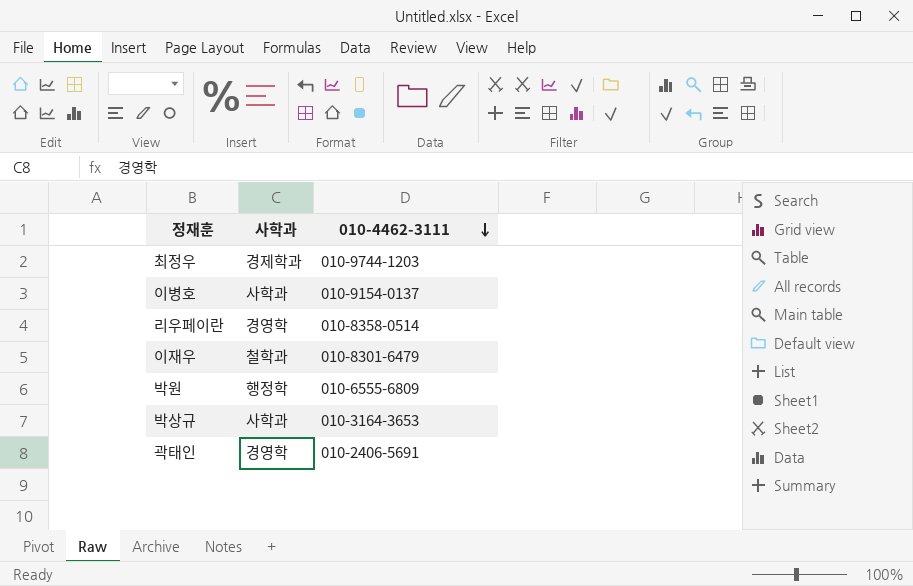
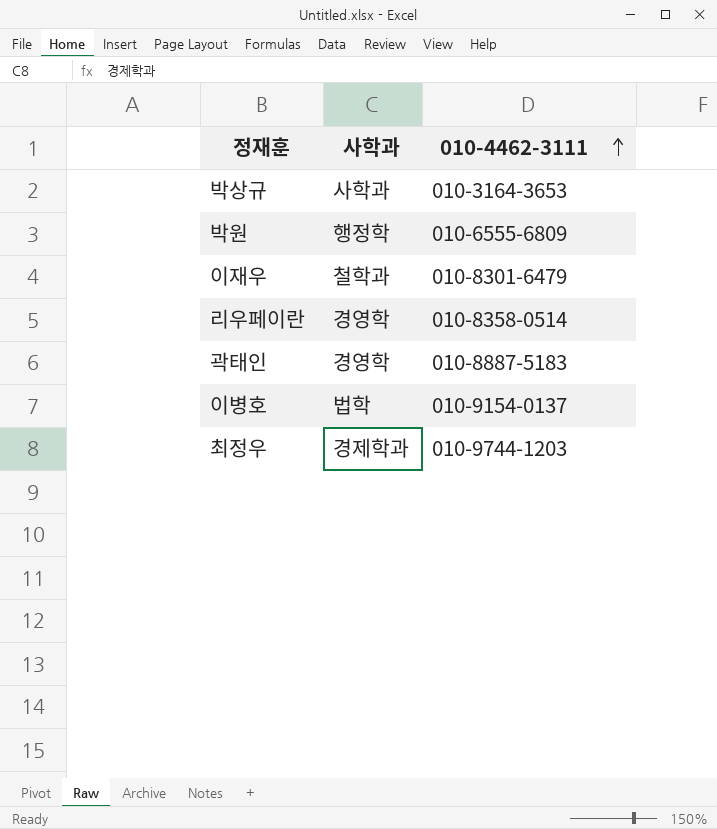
row order: 010-4462-3111 descending -> 010-4462-3111 ascending
곽태인 | 010-4462-3111: 010-2406-5691 -> 010-8887-5183
이병호 | 사학과: 사학과 -> 법학

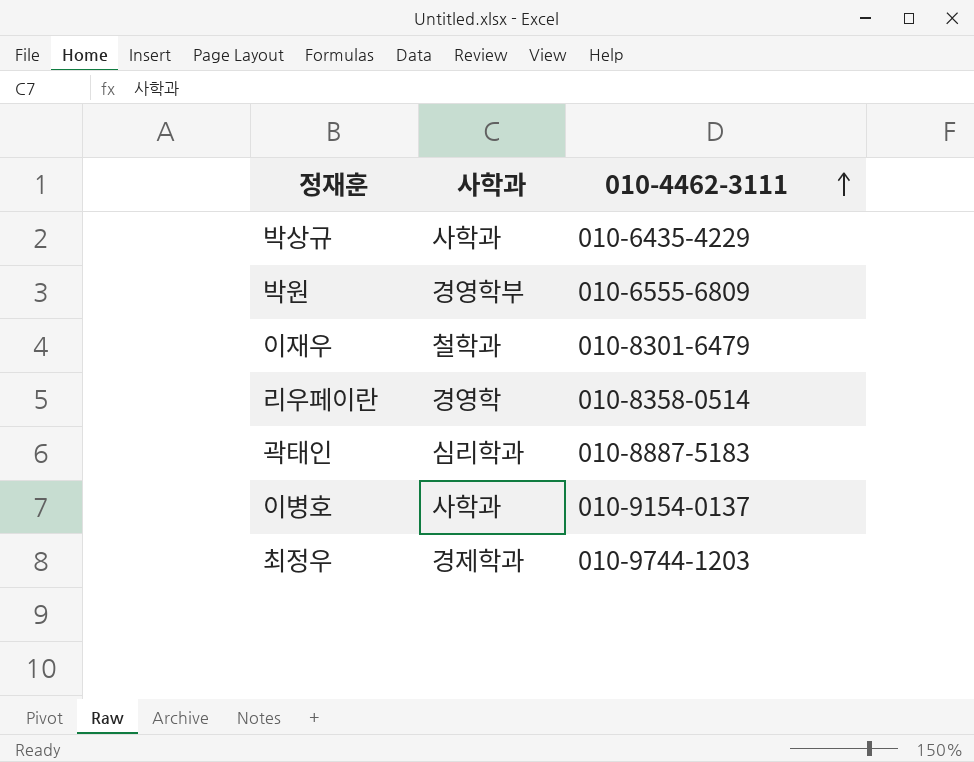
박상규 | 010-4462-3111: 010-3164-3653 -> 010-6435-4229
박원 | 사학과: 행정학 -> 경영학부
곽태인 | 사학과: 경영학 -> 심리학과
이병호 | 사학과: 법학 -> 사학과

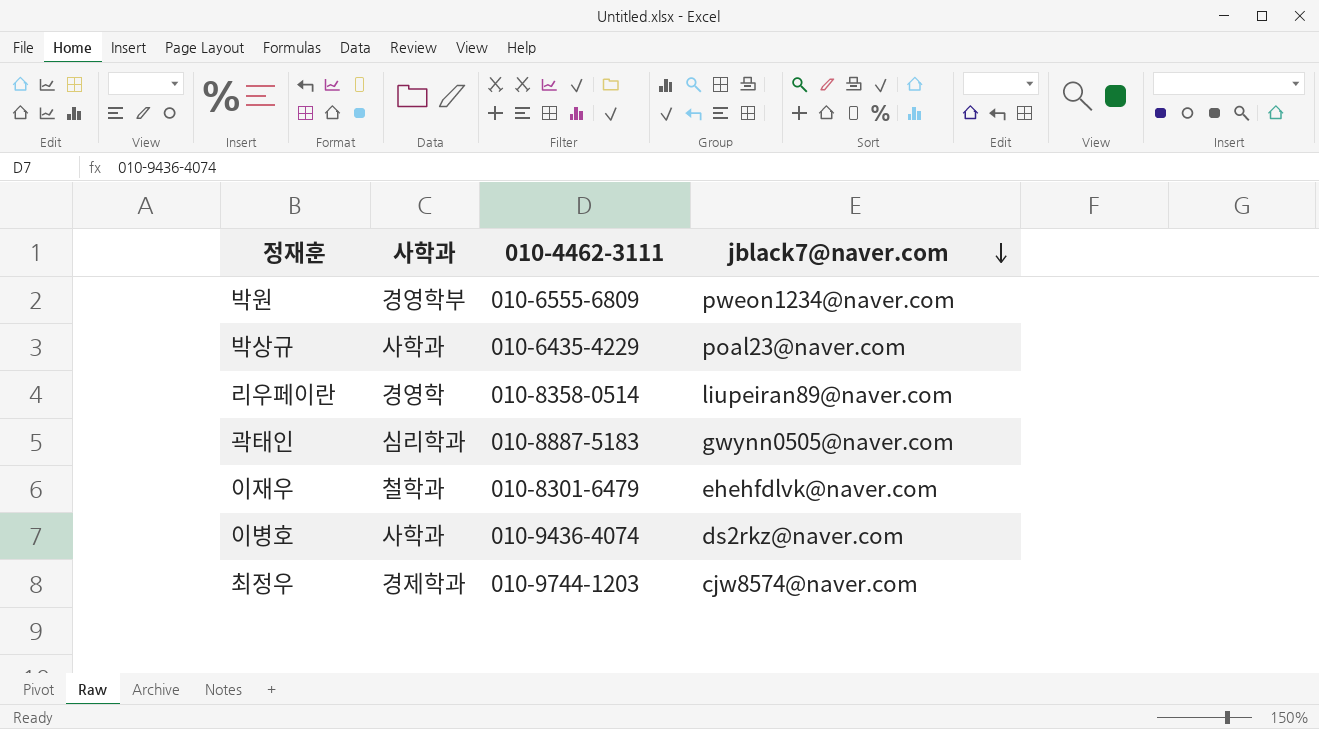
row order: 010-4462-3111 ascending -> jblack7@naver.com descending
column jblack7@naver.com | position: none -> 4
이병호 | 010-4462-3111: 010-9154-0137 -> 010-9436-4074

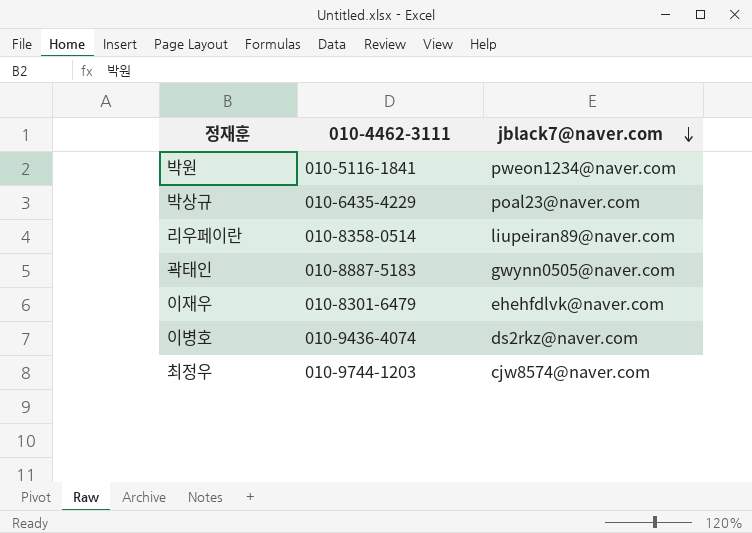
column 사학과 | position: 2 -> none
박원 | 010-4462-3111: 010-6555-6809 -> 010-5116-1841

